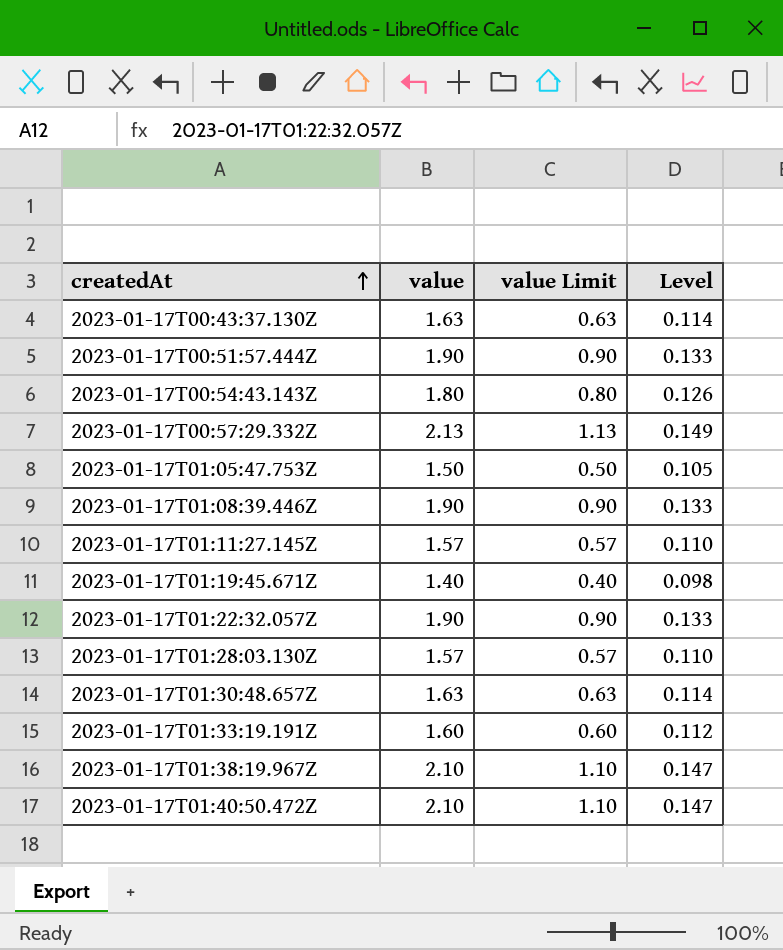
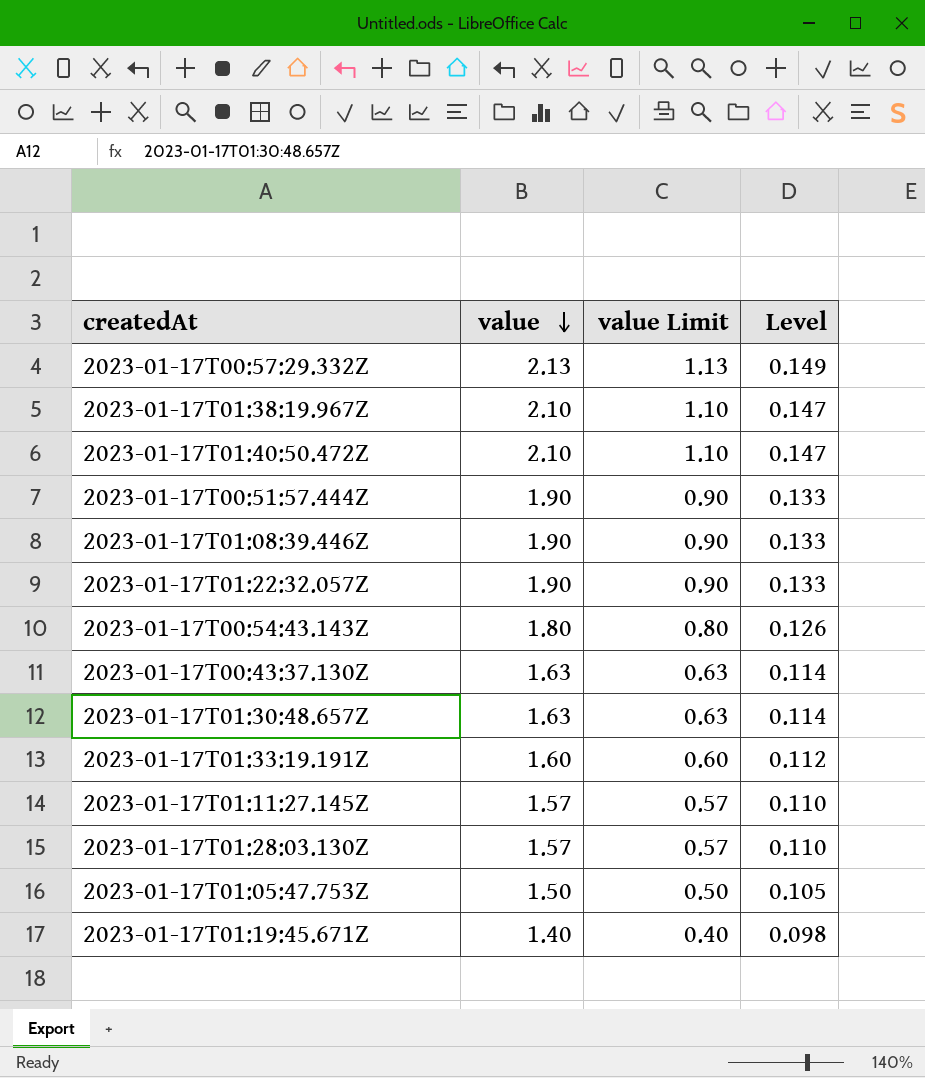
row order: createdAt ascending -> value descending

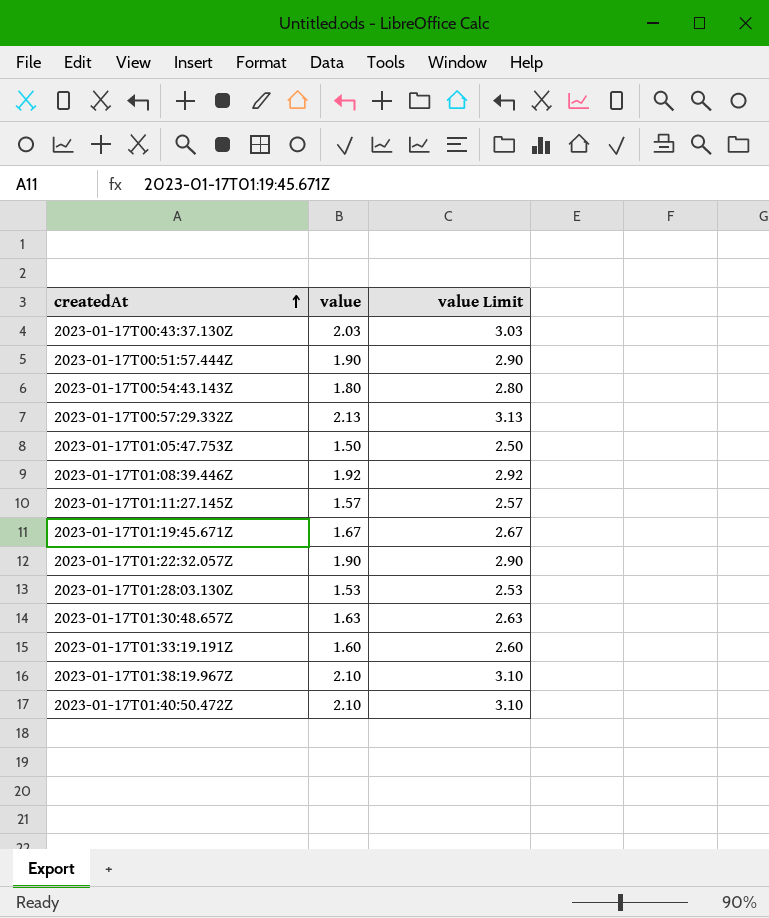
row order: value descending -> createdAt ascending
column Level | formula: [value] * 0.07 -> none
column value Limit | formula: [value] - 1 -> [value] + 1
2023-01-17T00:43:37.130Z | value: 1.63 -> 2.03
2023-01-17T01:08:39.446Z | value: 1.90 -> 1.92
2023-01-17T01:19:45.671Z | value: 1.40 -> 1.67
2023-01-17T01:28:03.130Z | value: 1.57 -> 1.53

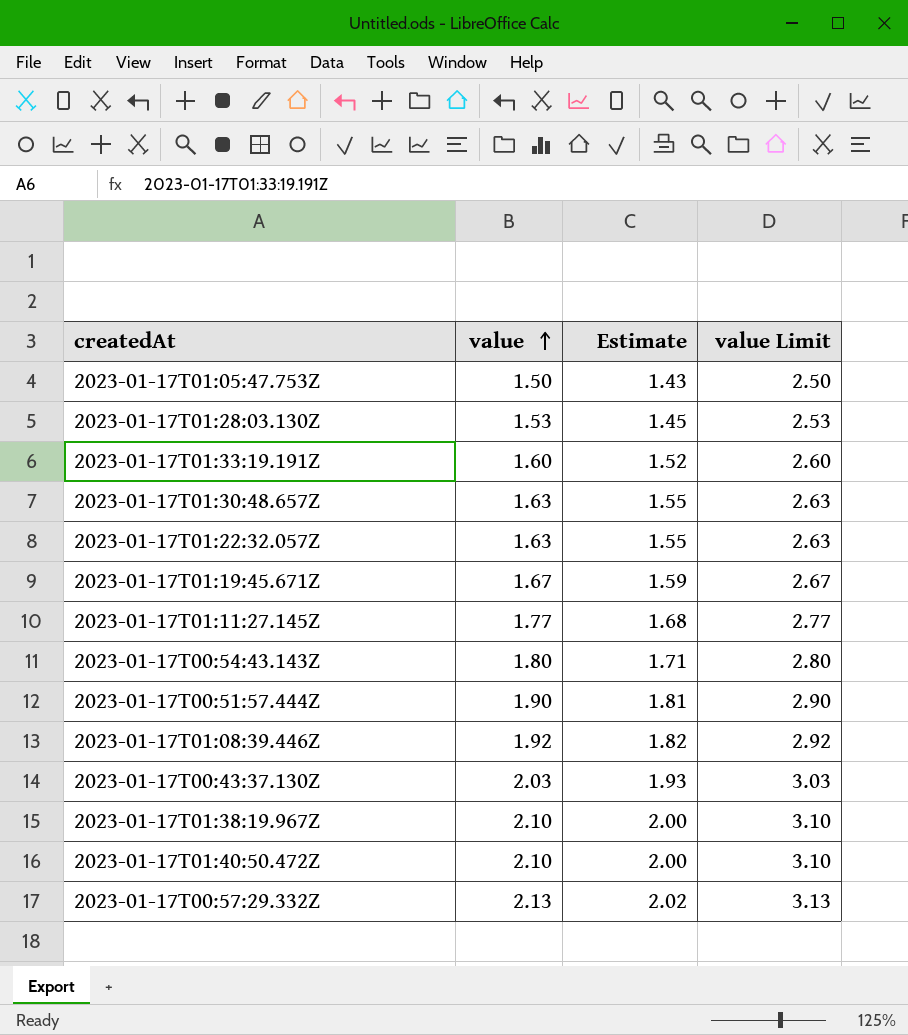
row order: createdAt ascending -> value ascending
column Estimate | formula: none -> [value] * 0.95
2023-01-17T01:22:32.057Z | value: 1.90 -> 1.63
2023-01-17T01:22:32.057Z | value Limit: 2.90 -> 2.63
2023-01-17T01:11:27.145Z | value: 1.57 -> 1.77
2023-01-17T01:11:27.145Z | value Limit: 2.57 -> 2.77

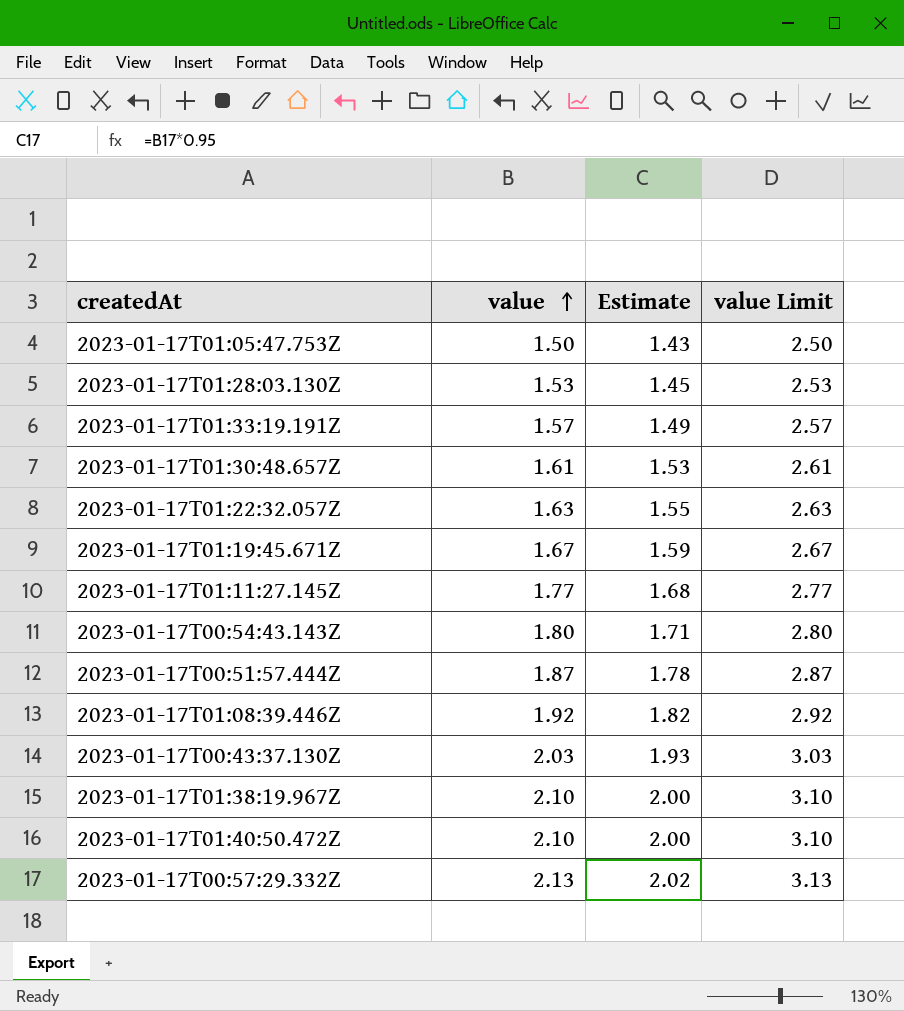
2023-01-17T01:33:19.191Z | value: 1.60 -> 1.57
2023-01-17T01:33:19.191Z | Estimate: 1.52 -> 1.49
2023-01-17T01:33:19.191Z | value Limit: 2.60 -> 2.57
2023-01-17T01:30:48.657Z | value: 1.63 -> 1.61
2023-01-17T01:30:48.657Z | Estimate: 1.55 -> 1.53
2023-01-17T01:30:48.657Z | value Limit: 2.63 -> 2.61
2023-01-17T00:51:57.444Z | value: 1.90 -> 1.87
2023-01-17T00:51:57.444Z | Estimate: 1.81 -> 1.78
2023-01-17T00:51:57.444Z | value Limit: 2.90 -> 2.87

